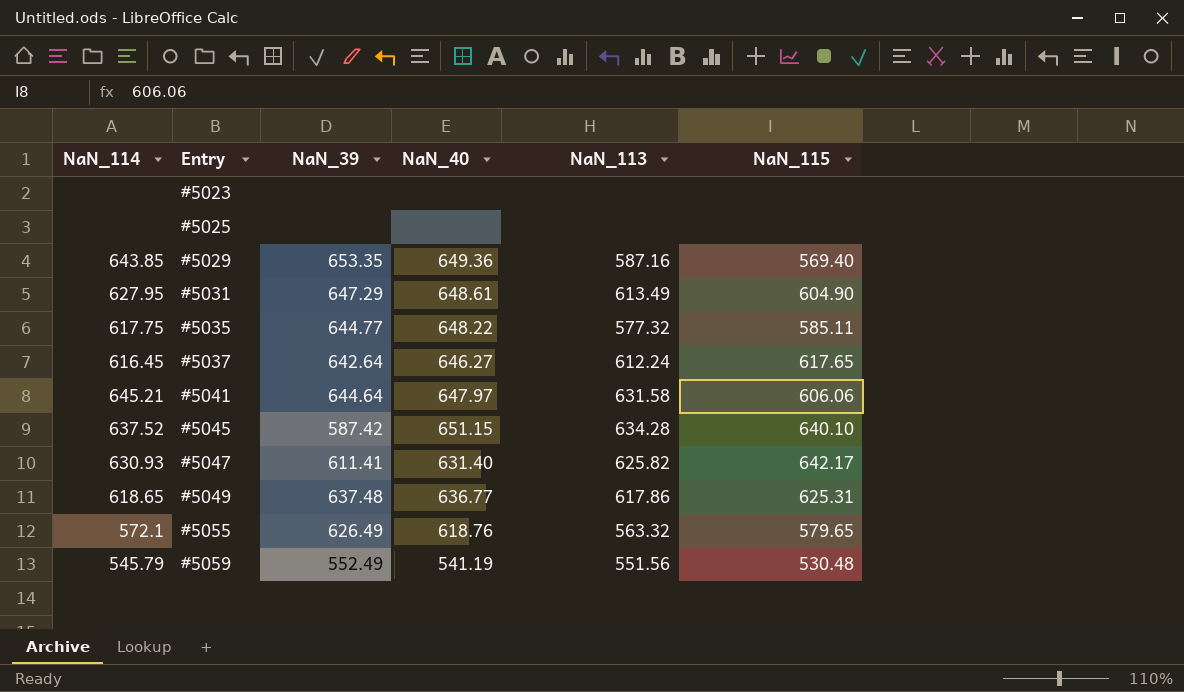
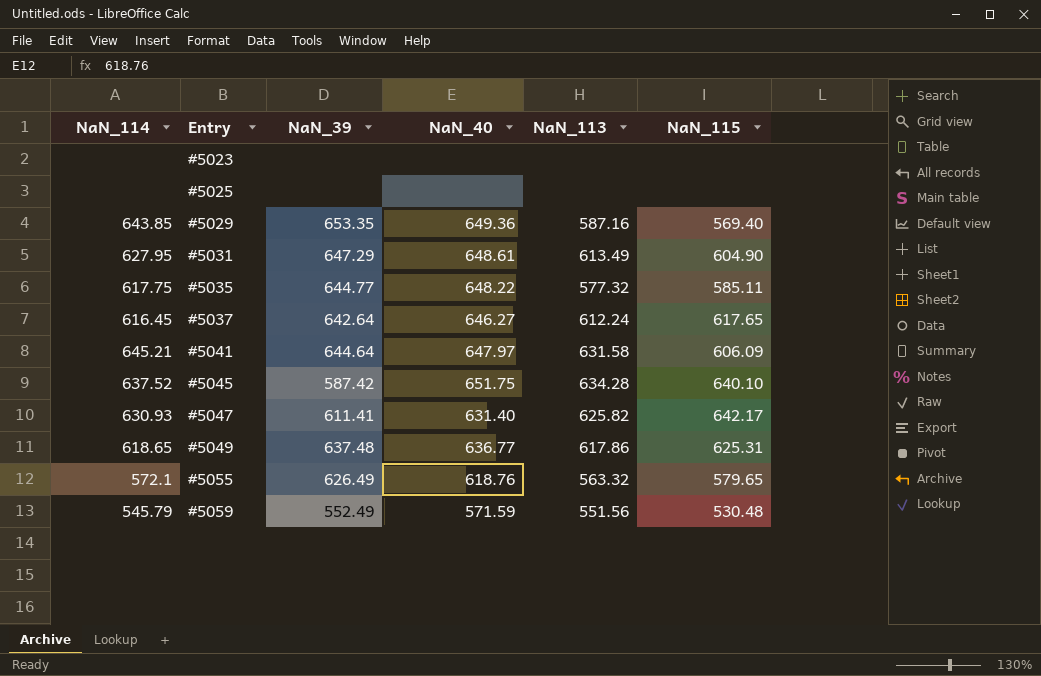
#5041 | NaN_115: 606.06 -> 606.09
#5045 | NaN_40: 651.15 -> 651.75
#5059 | NaN_40: 541.19 -> 571.59

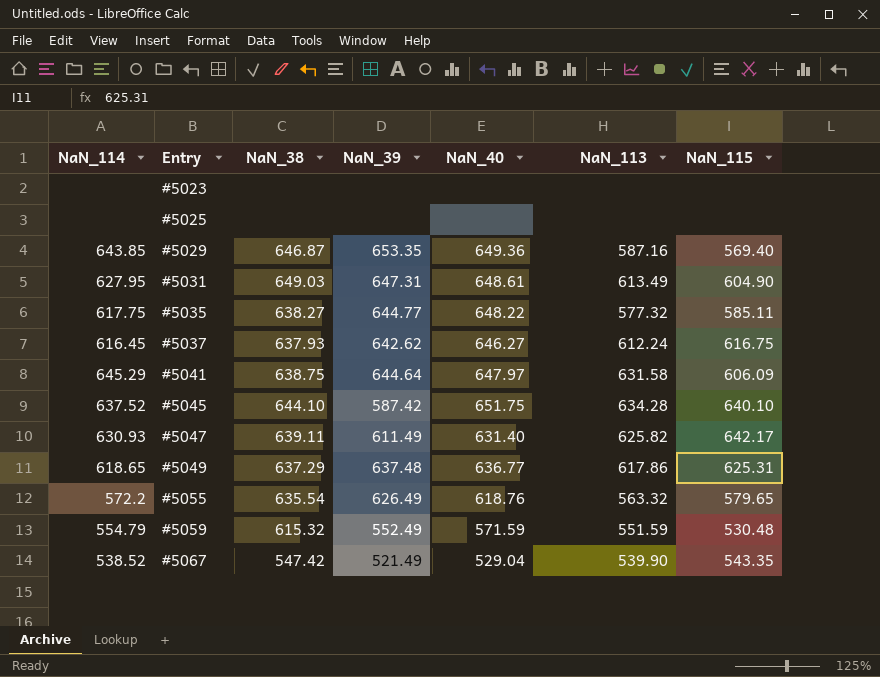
column NaN_38 | position: none -> 3
#5031 | NaN_39: 647.29 -> 647.31
#5037 | NaN_39: 642.64 -> 642.62
#5037 | NaN_115: 617.65 -> 616.75
#5041 | NaN_114: 645.21 -> 645.29
#5047 | NaN_39: 611.41 -> 611.49
#5055 | NaN_114: 572.1 -> 572.2
#5059 | NaN_114: 545.79 -> 554.79
#5059 | NaN_113: 551.56 -> 551.59
row #5067: none -> 538.52 | 547.42 | 521.49 | 529.04 | 539.90 | 543.35

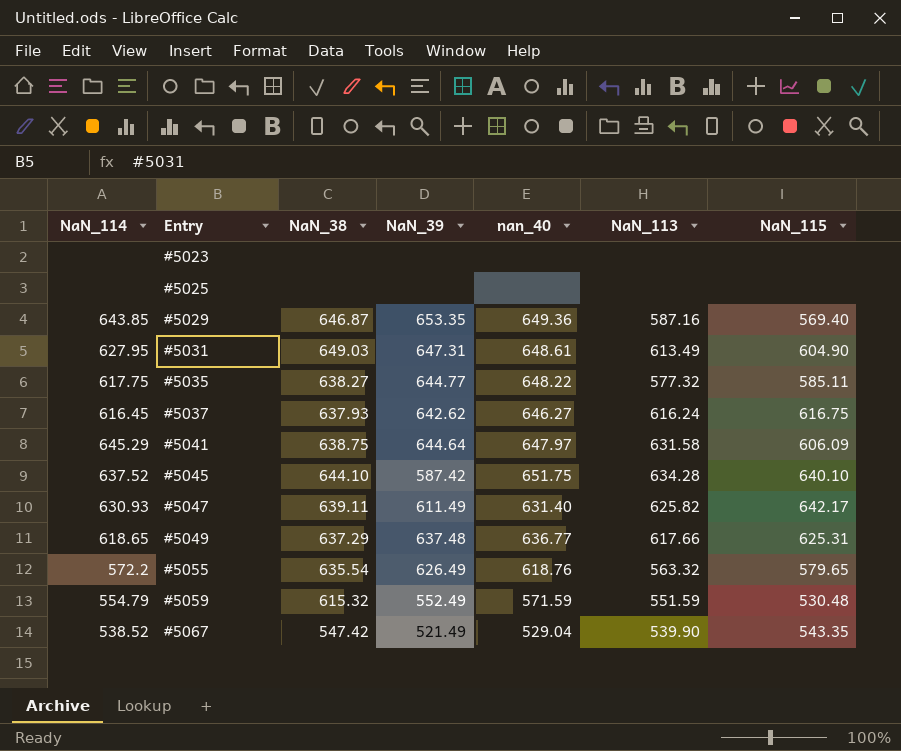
column name: NaN_40 -> nan_40
#5037 | NaN_113: 612.24 -> 616.24
#5049 | NaN_113: 617.86 -> 617.66

